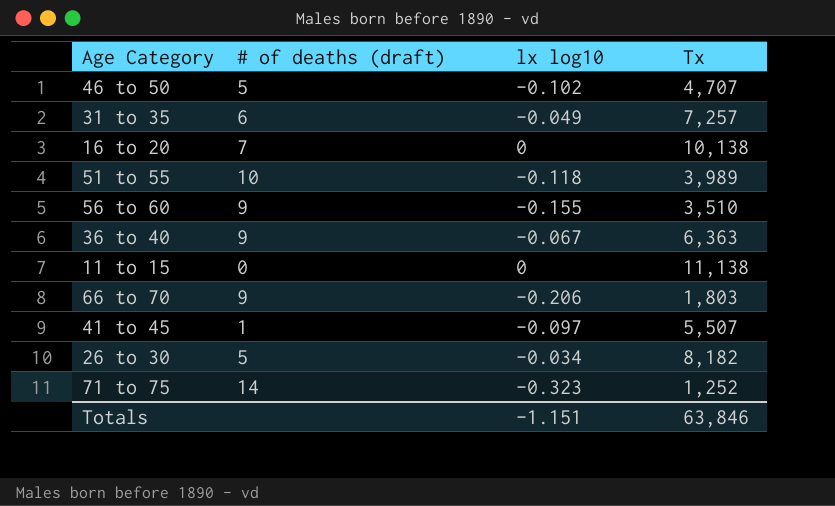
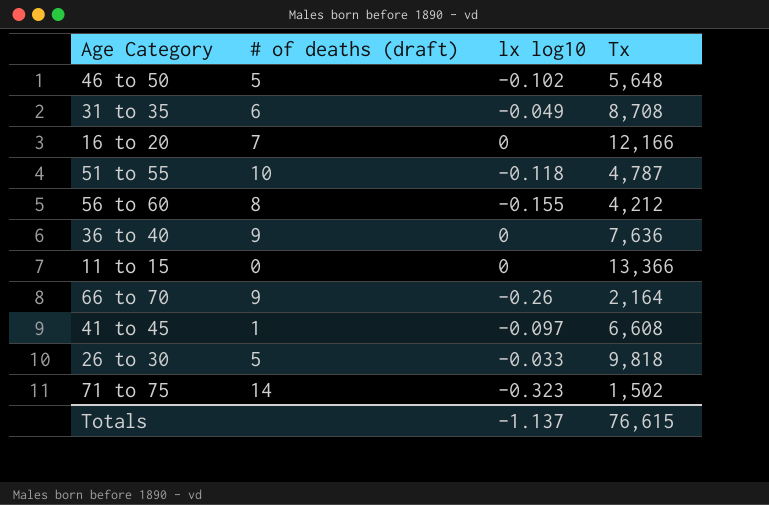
46 to 50 | Tx: 4,707 -> 5,648
31 to 35 | Tx: 7,257 -> 8,708
16 to 20 | Tx: 10,138 -> 12,166
51 to 55 | Tx: 3,989 -> 4,787
56 to 60 | # of deaths (draft): 9 -> 8
56 to 60 | Tx: 3,510 -> 4,212
36 to 40 | lx log10: -0.067 -> 0
36 to 40 | Tx: 6,363 -> 7,636
11 to 15 | Tx: 11,138 -> 13,366
66 to 70 | lx log10: -0.206 -> -0.26
66 to 70 | Tx: 1,803 -> 2,164
41 to 45 | Tx: 5,507 -> 6,608
26 to 30 | lx log10: -0.034 -> -0.033
26 to 30 | Tx: 8,182 -> 9,818
71 to 75 | Tx: 1,252 -> 1,502
Totals | lx log10: -1.151 -> -1.137
Totals | Tx: 63,846 -> 76,615

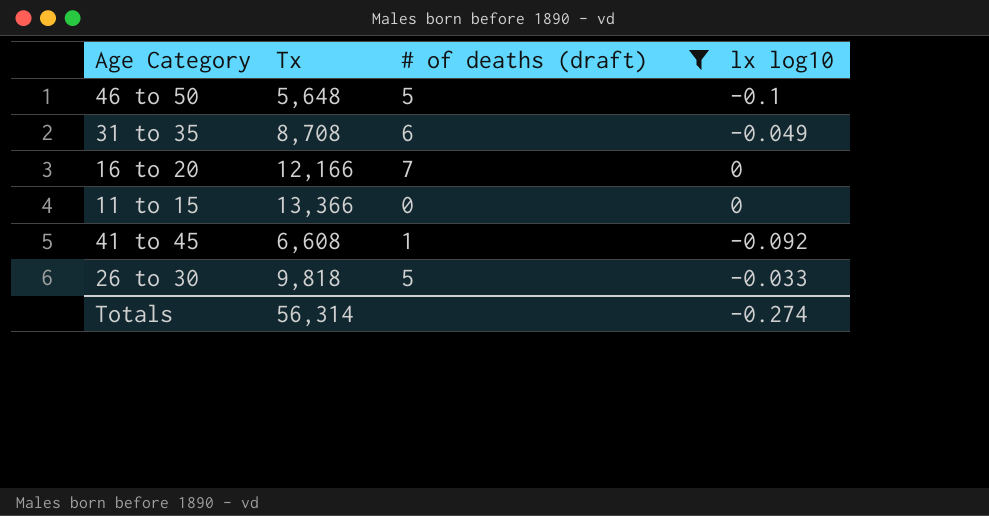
filter: none -> # of deaths (draft) <= 7
column Tx | position: 4 -> 2
46 to 50 | lx log10: -0.102 -> -0.1
41 to 45 | lx log10: -0.097 -> -0.092
Totals | Tx: 76,615 -> 56,314
Totals | lx log10: -1.137 -> -0.274

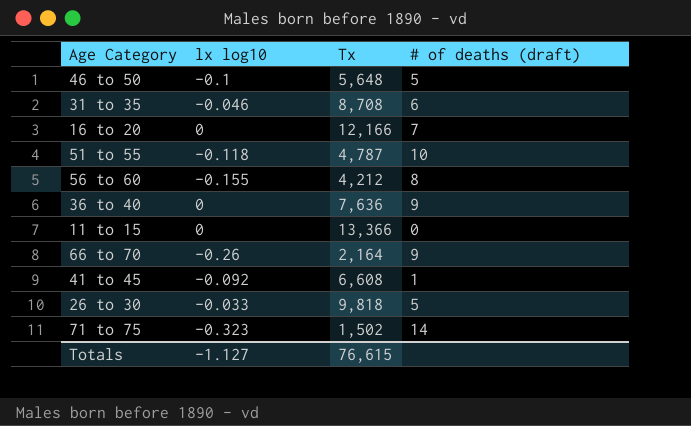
filter: # of deaths (draft) <= 7 -> none
column lx log10 | position: 4 -> 2
31 to 35 | lx log10: -0.049 -> -0.046
Totals | lx log10: -0.274 -> -1.127
Totals | Tx: 56,314 -> 76,615

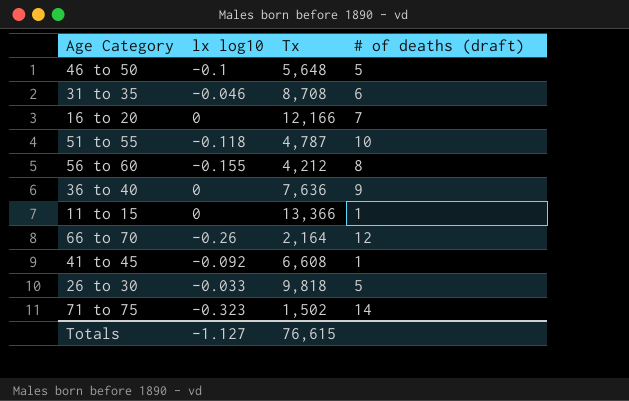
11 to 15 | # of deaths (draft): 0 -> 1
66 to 70 | # of deaths (draft): 9 -> 12

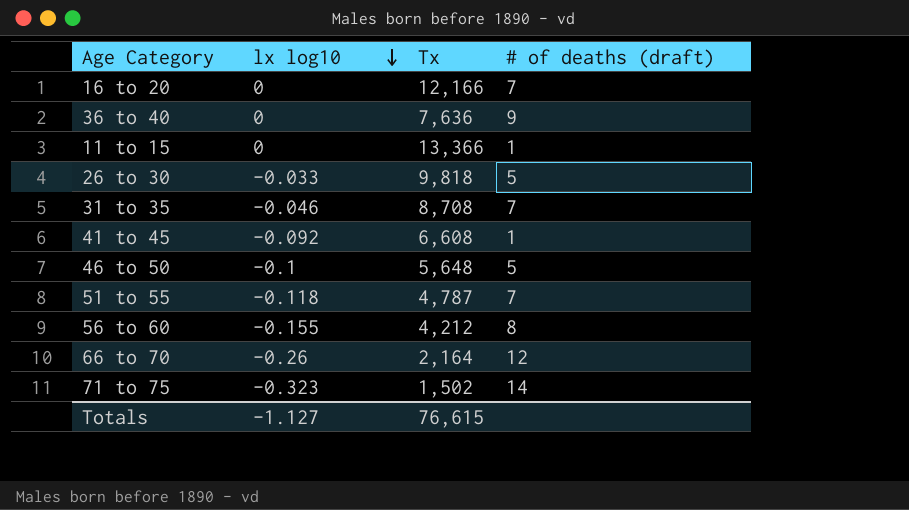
row order: none -> lx log10 descending
31 to 35 | # of deaths (draft): 6 -> 7
51 to 55 | # of deaths (draft): 10 -> 7

